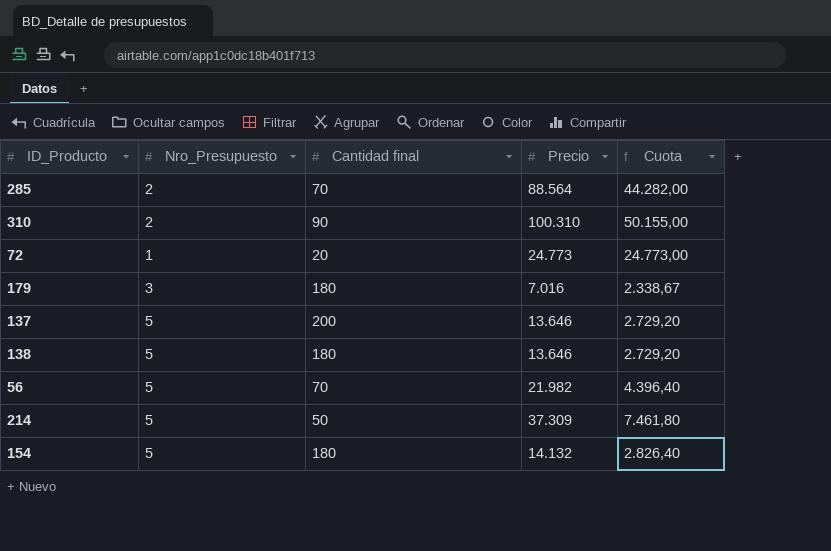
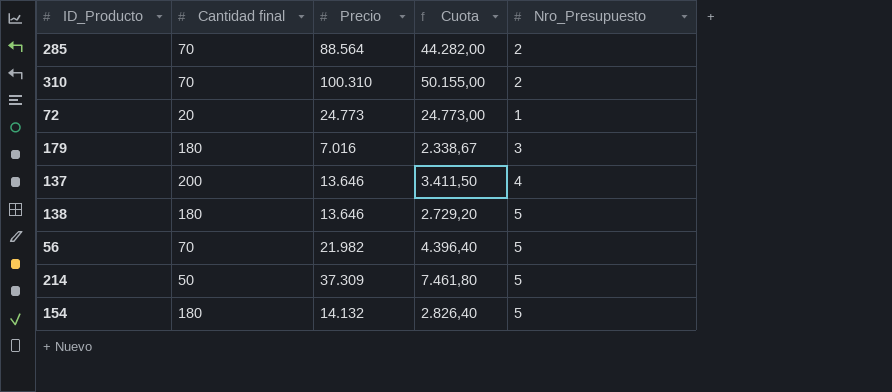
column Nro_Presupuesto | position: 2 -> 5
310 | Cantidad final: 90 -> 70
137 | Cuota: 2.729,20 -> 3.411,50
137 | Nro_Presupuesto: 5 -> 4

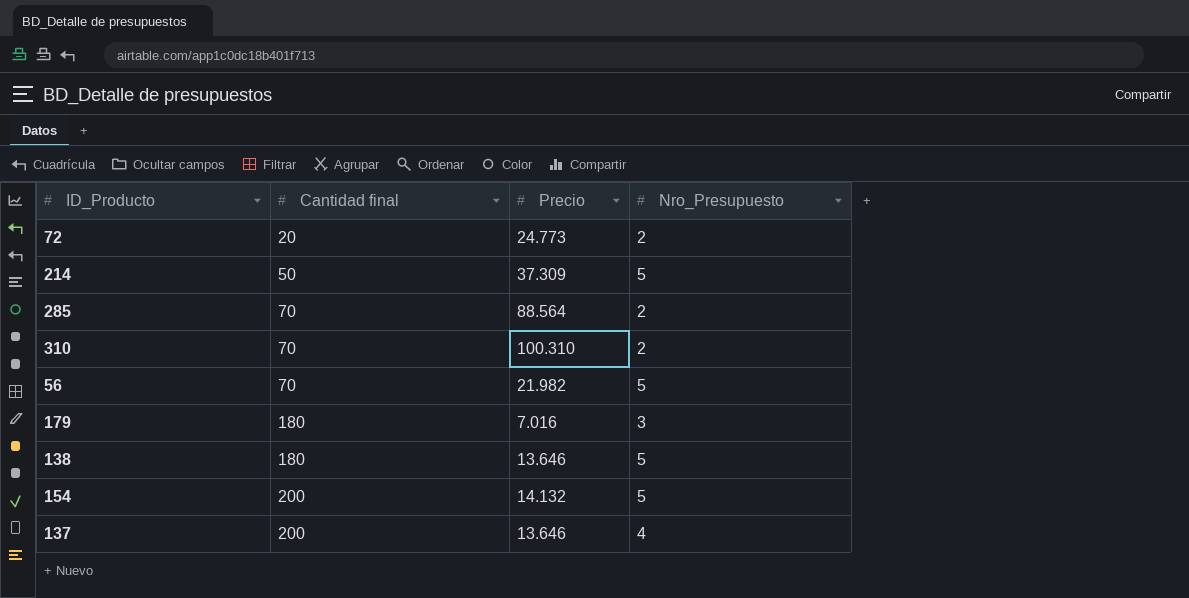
row order: none -> Cantidad final ascending
column Cuota | formula: [Precio] / [Nro_Presupuesto] -> none
72 | Nro_Presupuesto: 1 -> 2
154 | Cantidad final: 180 -> 200

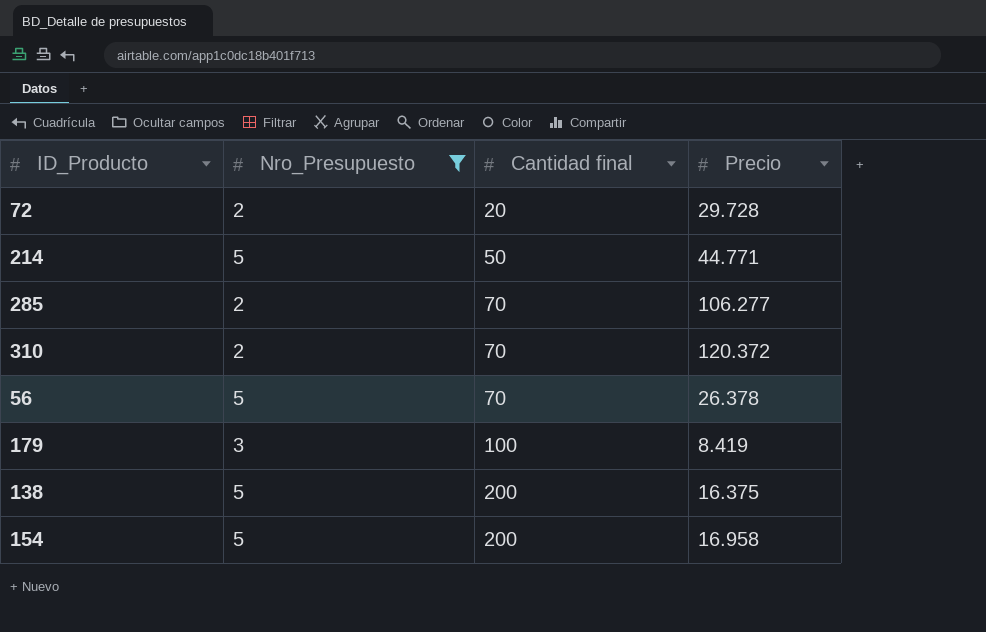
filter: none -> Nro_Presupuesto != 4
column Nro_Presupuesto | position: 4 -> 2
72 | Precio: 24.773 -> 29.728
214 | Precio: 37.309 -> 44.771
285 | Precio: 88.564 -> 106.277
310 | Precio: 100.310 -> 120.372
56 | Precio: 21.982 -> 26.378
179 | Cantidad final: 180 -> 100
179 | Precio: 7.016 -> 8.419
138 | Cantidad final: 180 -> 200
138 | Precio: 13.646 -> 16.375
154 | Precio: 14.132 -> 16.958

